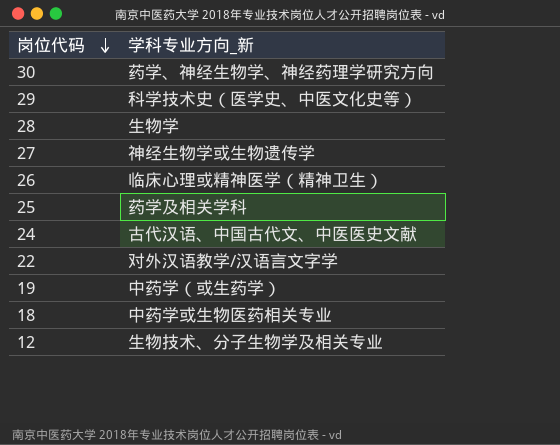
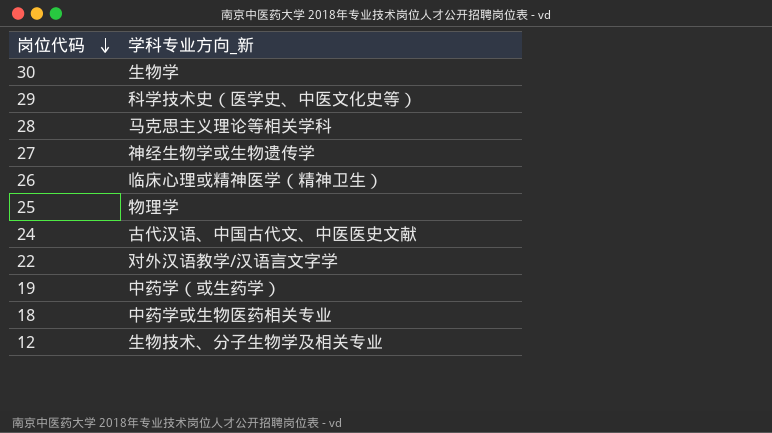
30 | 学科专业方向_新: 药学、神经生物学、神经药理学研究方向 -> 生物学
28 | 学科专业方向_新: 生物学 -> 马克思主义理论等相关学科
25 | 学科专业方向_新: 药学及相关学科 -> 物理学

